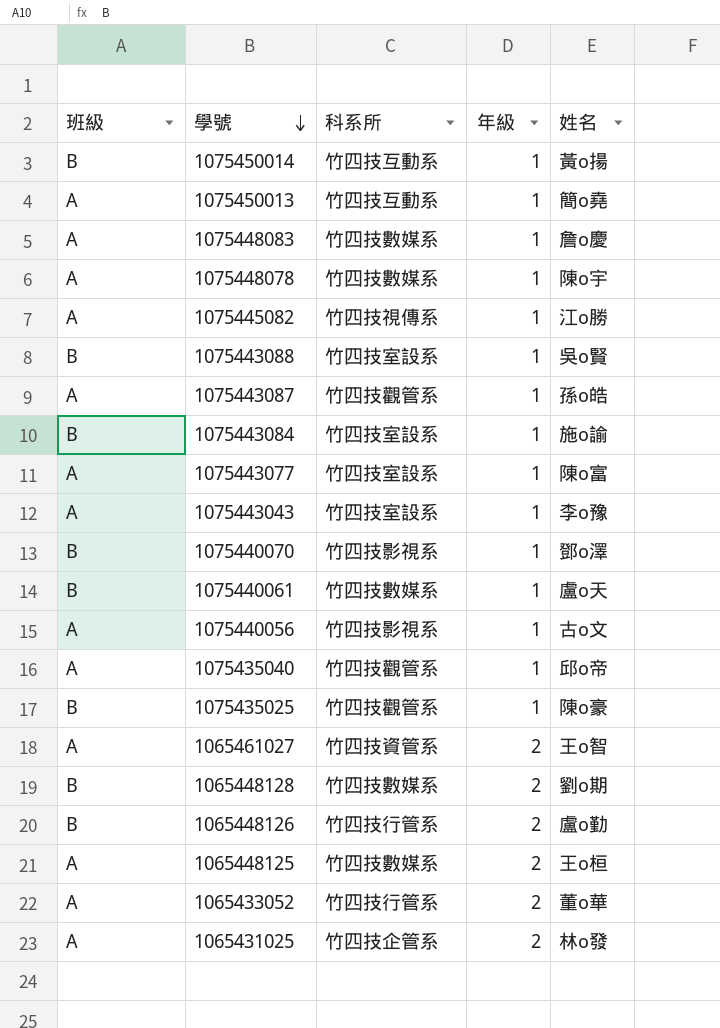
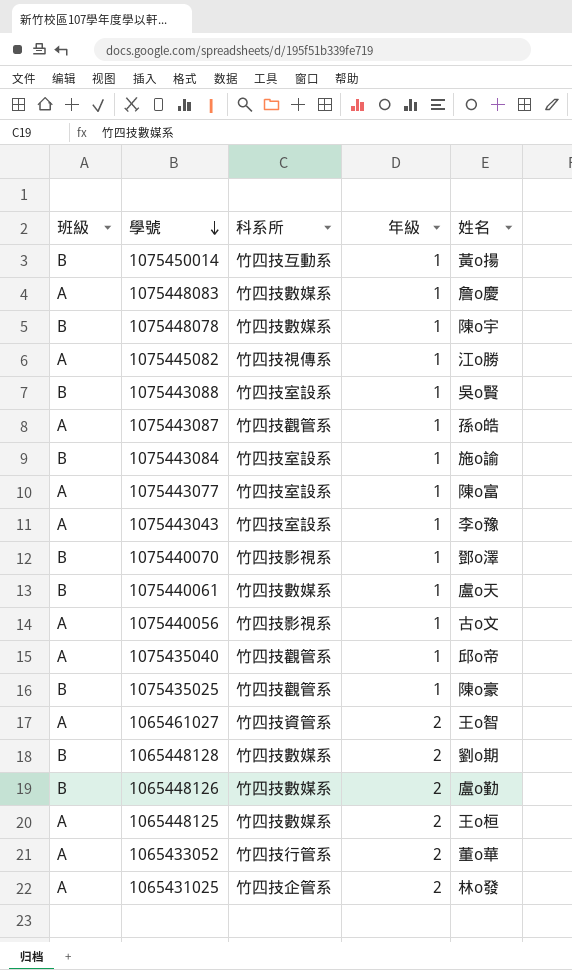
row 1075450013: A | 竹四技互動系 | 1 | 簡o堯 -> none
1075448078 | 班級: A -> B
1065448126 | 科系所: 竹四技行管系 -> 竹四技數媒系

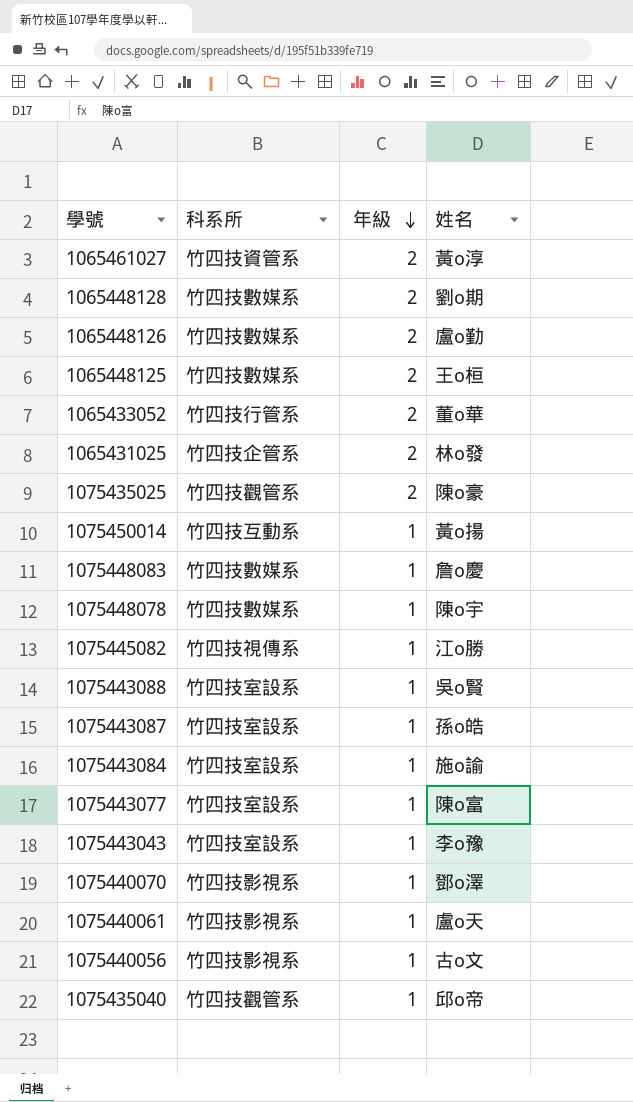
row order: 學號 descending -> 年級 descending
column 班級 | position: 1 -> none
1065461027 | 姓名: 王o智 -> 黃o淳
1075435025 | 年級: 1 -> 2
1075443087 | 科系所: 竹四技觀管系 -> 竹四技室設系
1075440061 | 科系所: 竹四技數媒系 -> 竹四技影視系

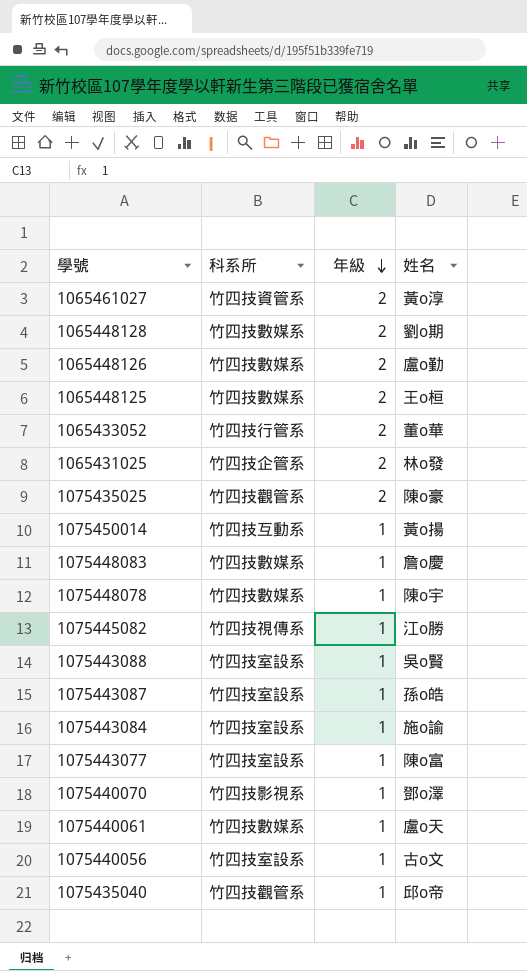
row 1075443043: 竹四技室設系 | 1 | 李o豫 -> none
1075440061 | 科系所: 竹四技影視系 -> 竹四技數媒系
1075440056 | 科系所: 竹四技影視系 -> 竹四技室設系

